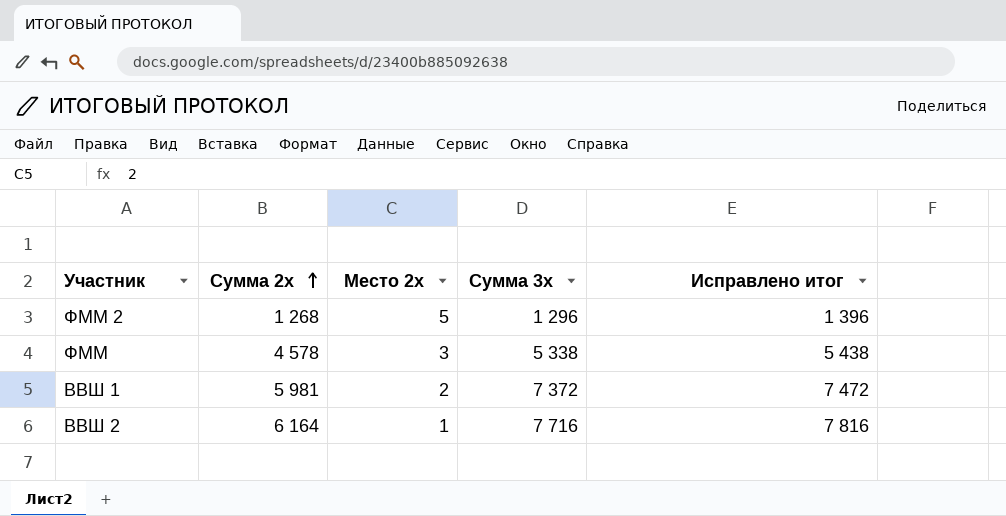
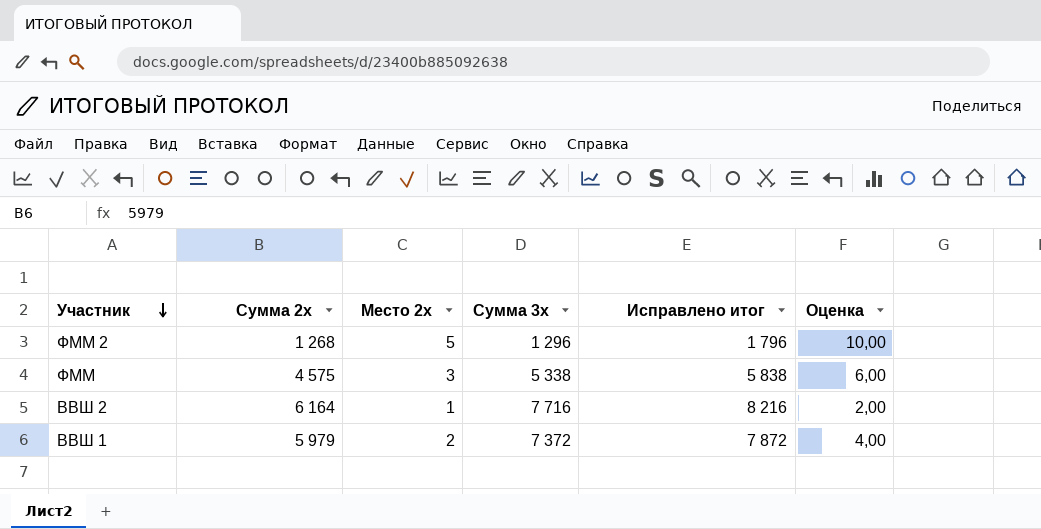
row order: Сумма 2х ascending -> Участник descending
column Исправлено итог | formula: [Сумма 3х] + 100 -> [Сумма 3х] + 500
column Оценка | formula: none -> [Место 2х] * 2
ФММ | Сумма 2х: 4 578 -> 4 575
ВВШ 1 | Сумма 2х: 5 981 -> 5 979

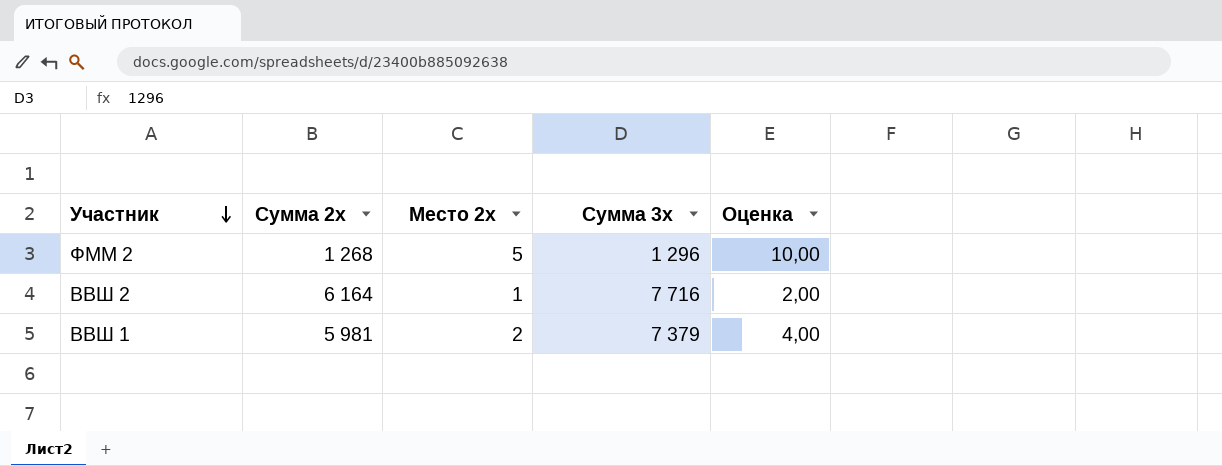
column Исправлено итог | formula: [Сумма 3х] + 500 -> none
row ФММ: 4 575 | 3 | 5 338 | 5 838 | 6,00 -> none
ВВШ 1 | Сумма 2х: 5 979 -> 5 981
ВВШ 1 | Сумма 3х: 7 372 -> 7 379

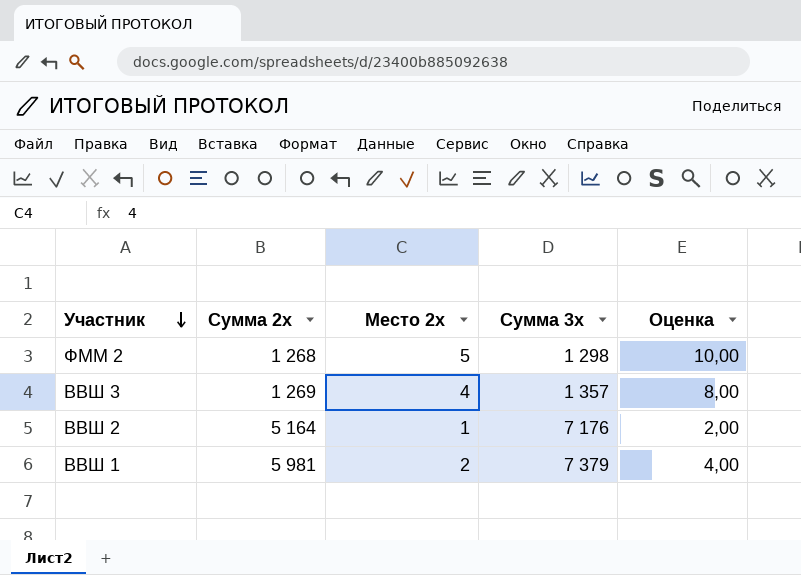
ФММ 2 | Сумма 3х: 1 296 -> 1 298
row ВВШ 3: none -> 1 269 | 4 | 1 357 | 8,00
ВВШ 2 | Сумма 2х: 6 164 -> 5 164
ВВШ 2 | Сумма 3х: 7 716 -> 7 176

